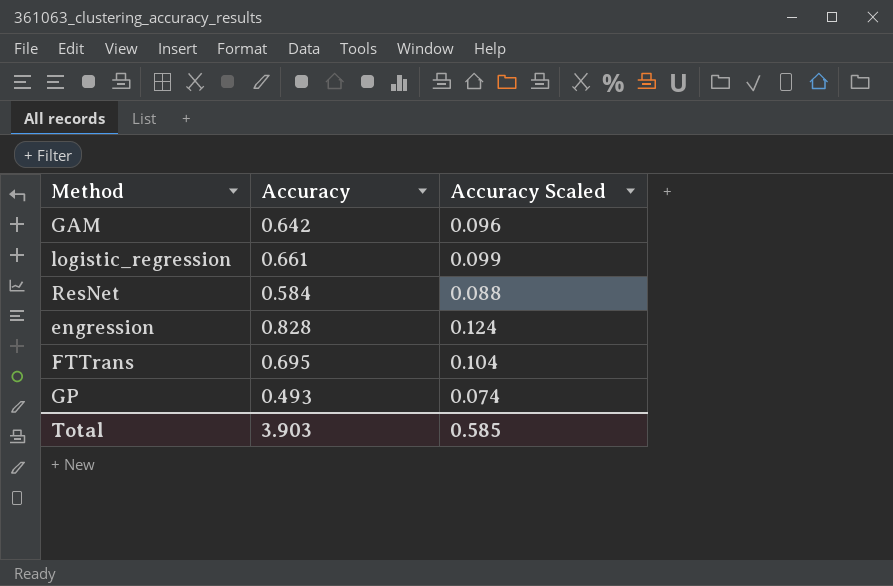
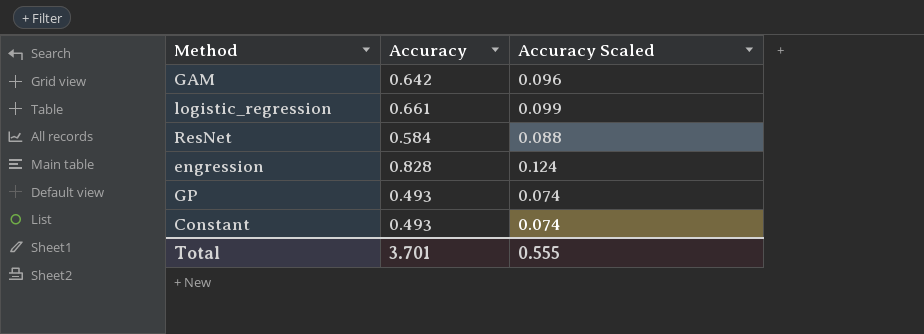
row FTTrans: 0.695 | 0.104 -> none
row Constant: none -> 0.493 | 0.074
Total | Accuracy: 3.903 -> 3.701
Total | Accuracy Scaled: 0.585 -> 0.555

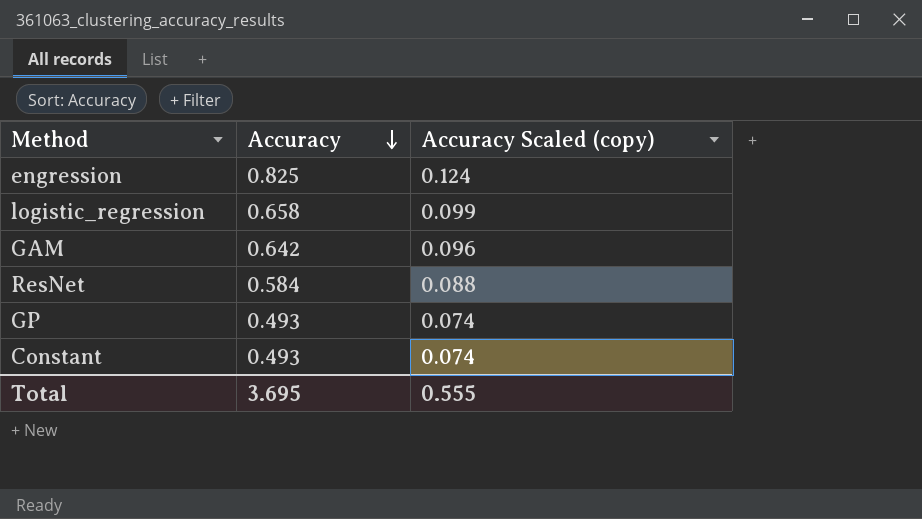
row order: none -> Accuracy descending
column name: Accuracy Scaled -> Accuracy Scaled (copy)
engression | Accuracy: 0.828 -> 0.825
logistic_regression | Accuracy: 0.661 -> 0.658
Total | Accuracy: 3.701 -> 3.695

